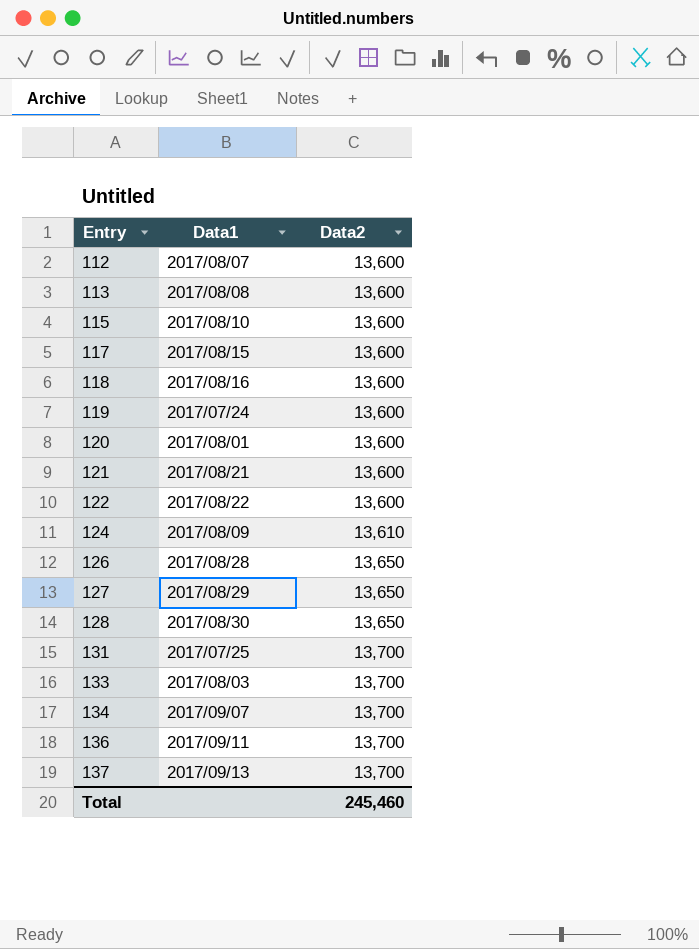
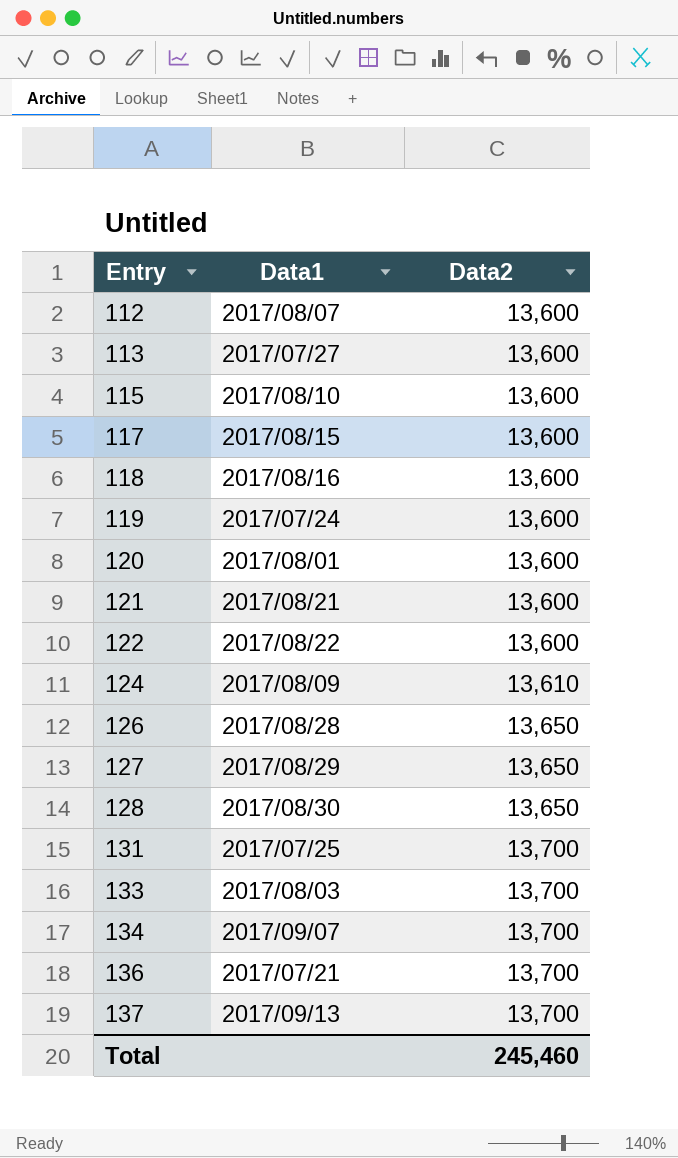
113 | Data1: 2017/08/08 -> 2017/07/27
136 | Data1: 2017/09/11 -> 2017/07/21

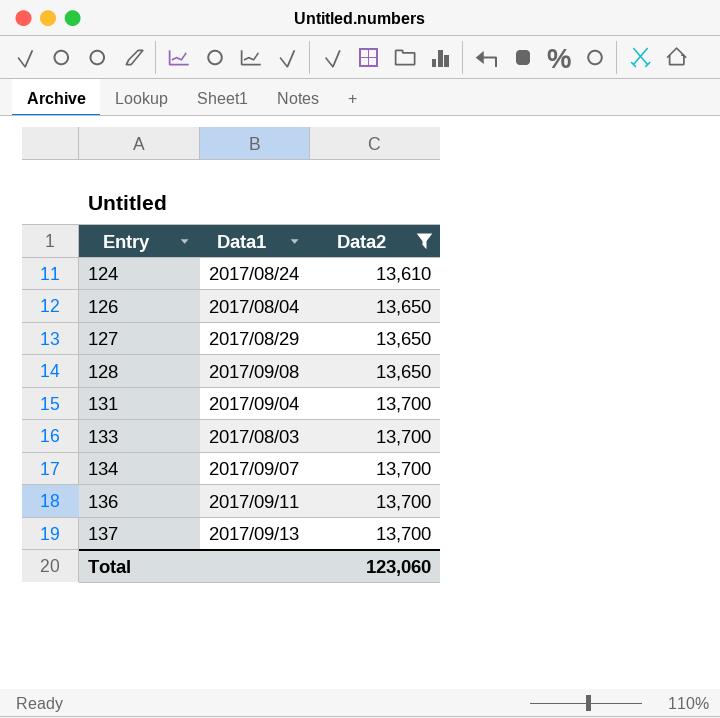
filter: none -> Data2 != 13,600
124 | Data1: 2017/08/09 -> 2017/08/24
126 | Data1: 2017/08/28 -> 2017/08/04
128 | Data1: 2017/08/30 -> 2017/09/08
131 | Data1: 2017/07/25 -> 2017/09/04
136 | Data1: 2017/07/21 -> 2017/09/11
Total | Data2: 245,460 -> 123,060

